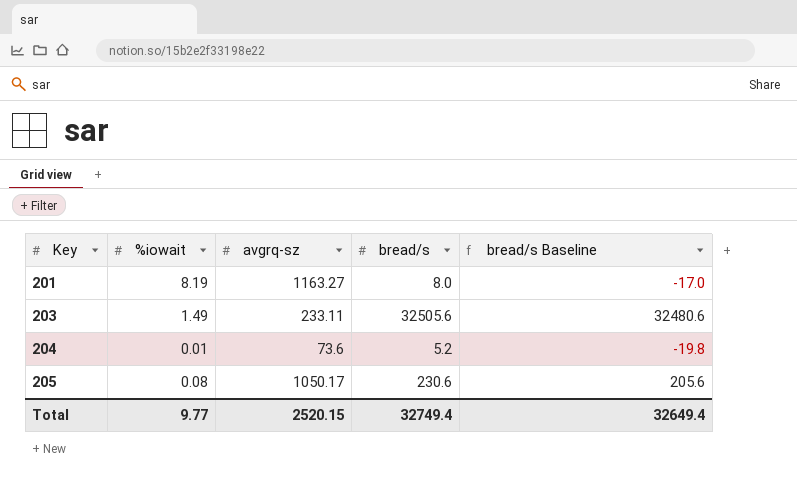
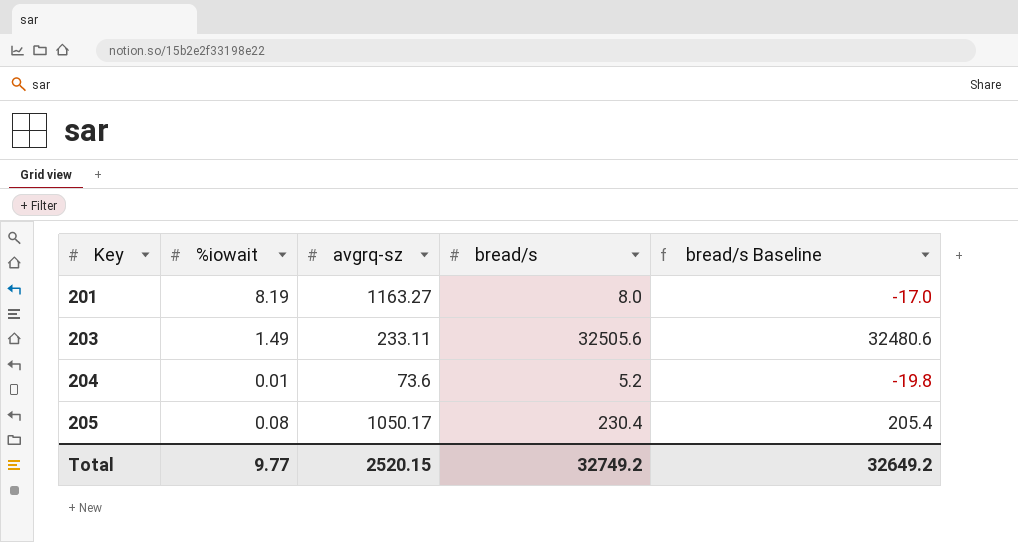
205 | bread/s: 230.6 -> 230.4
205 | bread/s Baseline: 205.6 -> 205.4
Total | bread/s: 32749.4 -> 32749.2
Total | bread/s Baseline: 32649.4 -> 32649.2

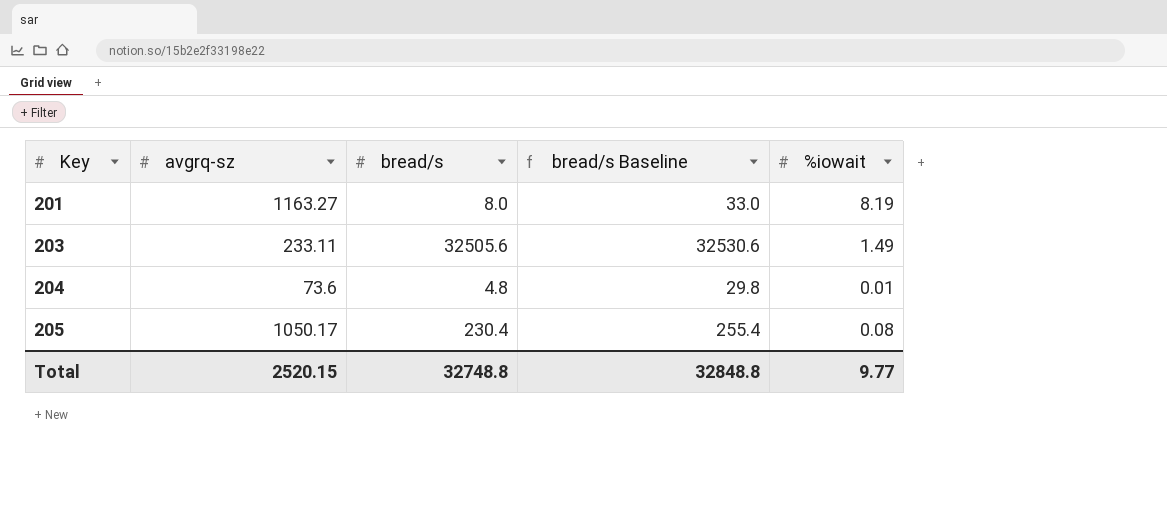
column bread/s Baseline | formula: [bread/s] - 25 -> [bread/s] + 25
column %iowait | position: 2 -> 5
204 | bread/s: 5.2 -> 4.8
Total | bread/s: 32749.2 -> 32748.8
Total | bread/s Baseline: 32649.2 -> 32848.8

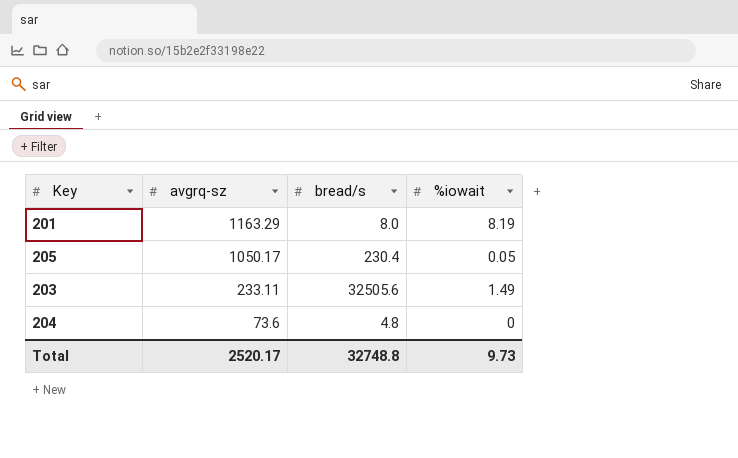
row order: Key ascending -> avgrq-sz descending
column bread/s Baseline | formula: [bread/s] + 25 -> none
201 | avgrq-sz: 1163.27 -> 1163.29
205 | %iowait: 0.08 -> 0.05
204 | %iowait: 0.01 -> 0
Total | avgrq-sz: 2520.15 -> 2520.17
Total | %iowait: 9.77 -> 9.73

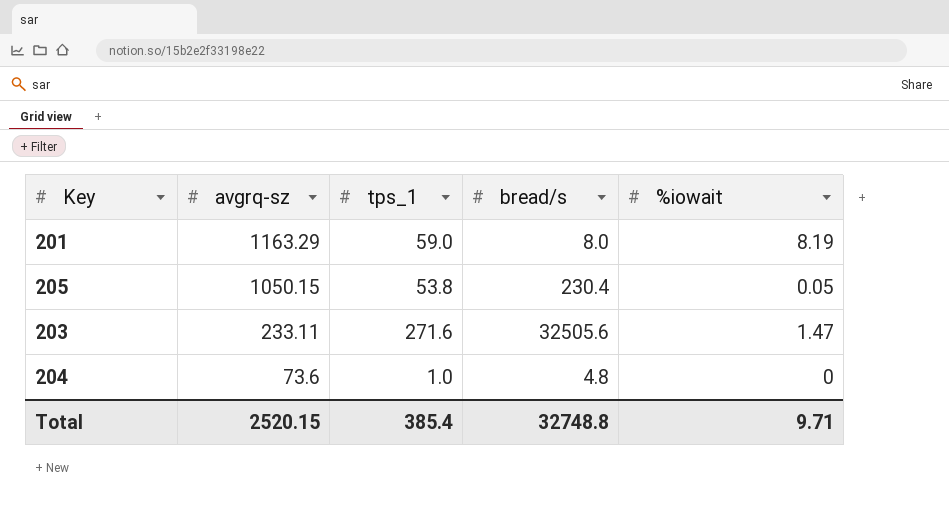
column tps_1 | position: none -> 3
205 | avgrq-sz: 1050.17 -> 1050.15
203 | %iowait: 1.49 -> 1.47
Total | avgrq-sz: 2520.17 -> 2520.15
Total | %iowait: 9.73 -> 9.71

